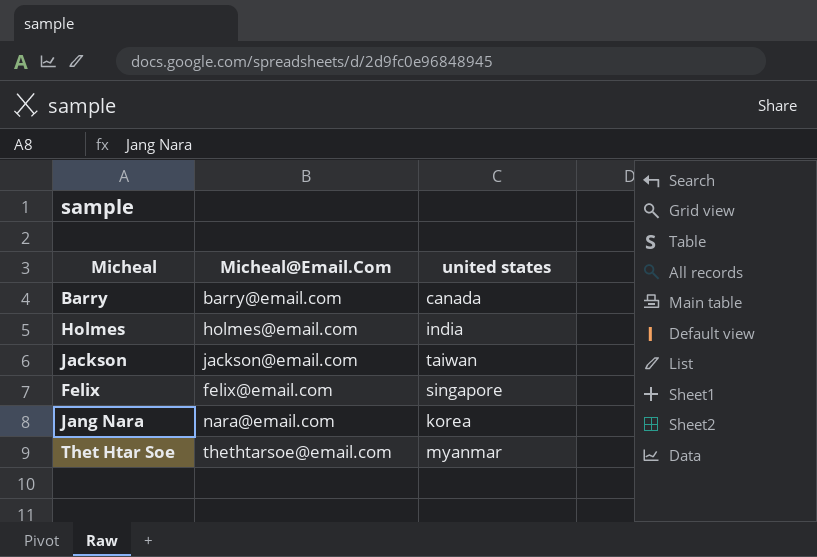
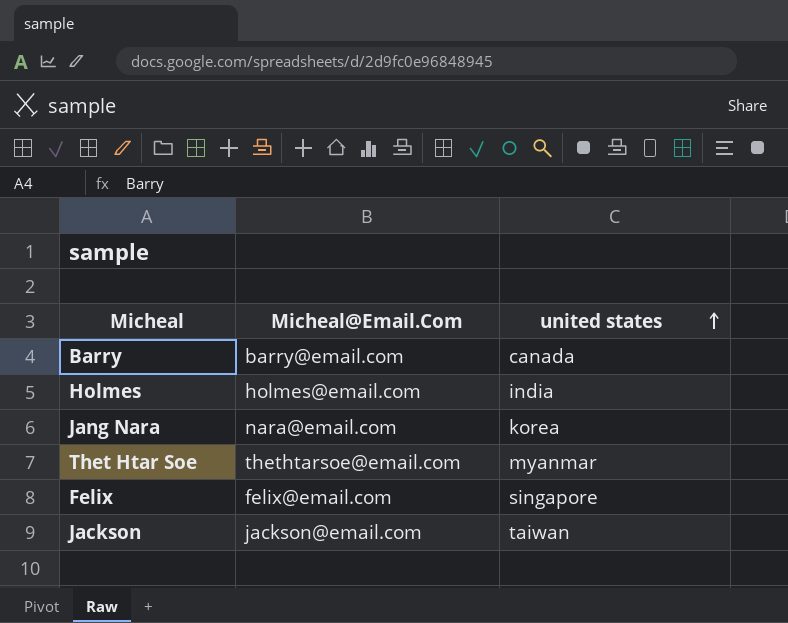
row order: none -> united states ascending

